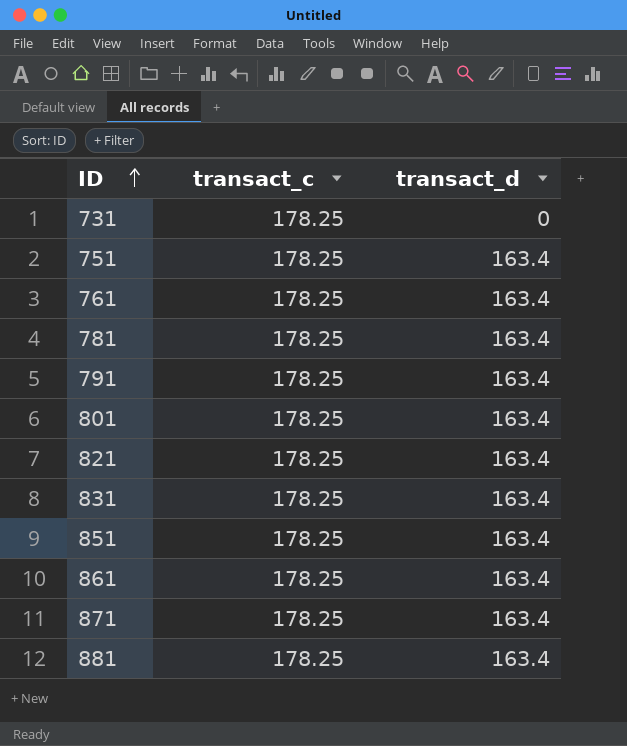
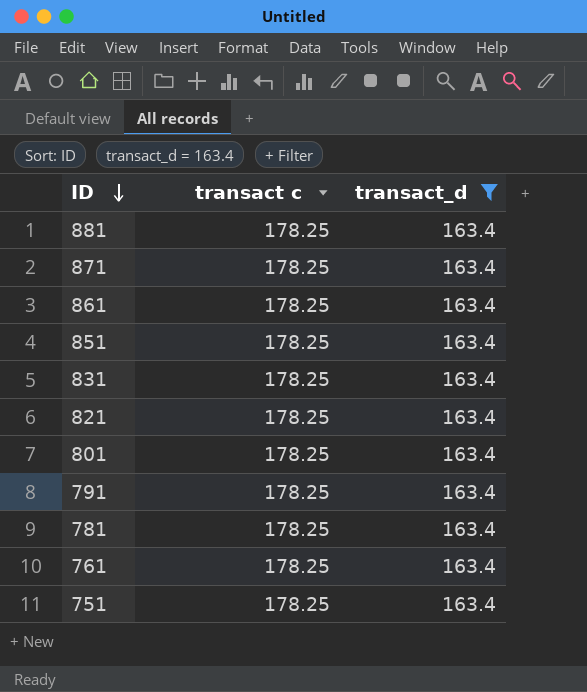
filter: none -> transact_d = 163.4
row order: ID ascending -> ID descending
column name: transact_c -> transact c

